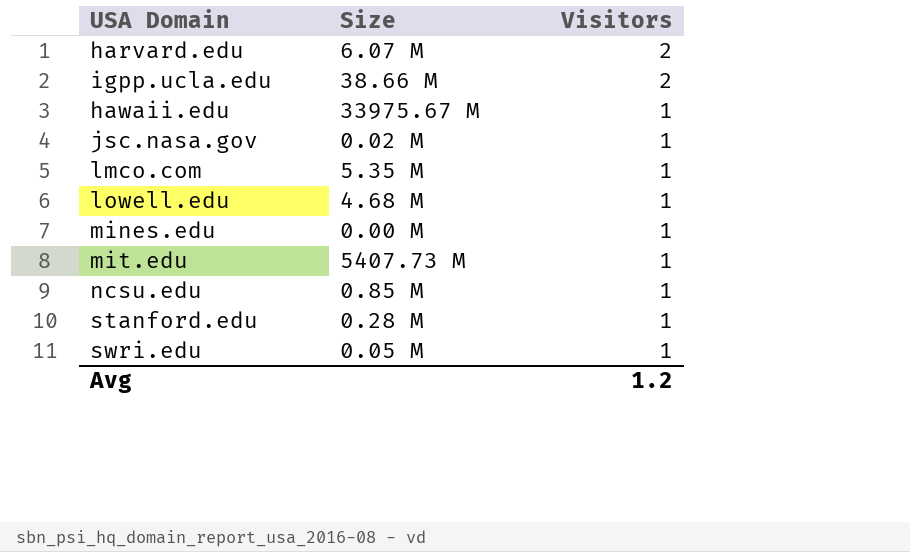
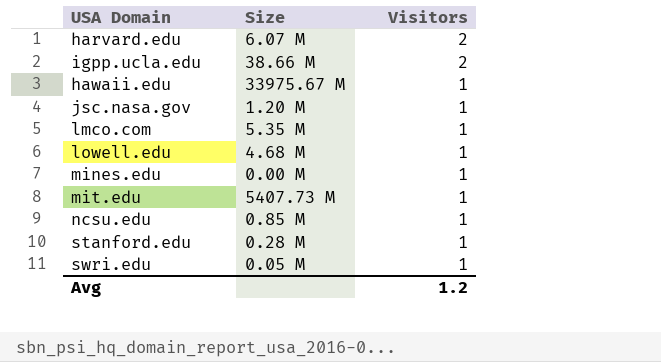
jsc.nasa.gov | Size: 0.02 M -> 1.20 M

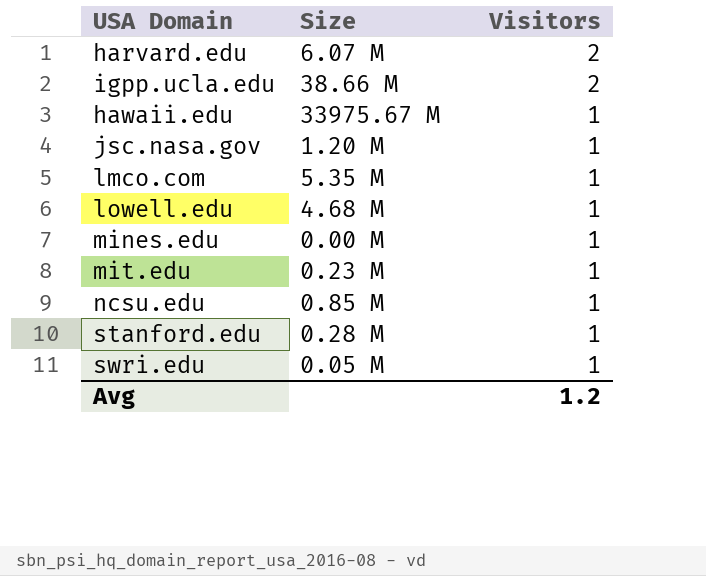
mit.edu | Size: 5407.73 M -> 0.23 M

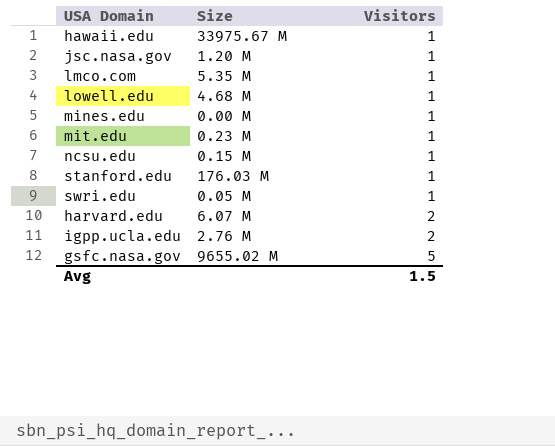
row order: Visitors descending -> Visitors ascending
ncsu.edu | Size: 0.85 M -> 0.15 M
stanford.edu | Size: 0.28 M -> 176.03 M
igpp.ucla.edu | Size: 38.66 M -> 2.76 M
row gsfc.nasa.gov: none -> 9655.02 M | 5
Avg | Visitors: 1.2 -> 1.5

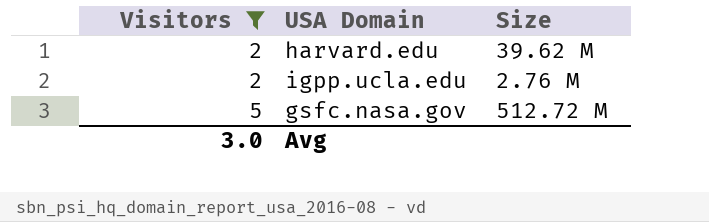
filter: none -> Visitors != 1
column Visitors | position: 3 -> 1
harvard.edu | Size: 6.07 M -> 39.62 M
gsfc.nasa.gov | Size: 9655.02 M -> 512.72 M
Avg | Visitors: 1.5 -> 3.0

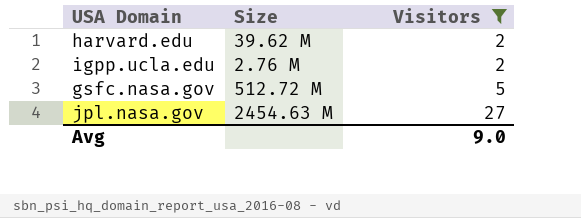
column Visitors | position: 1 -> 3
row jpl.nasa.gov: none -> 2454.63 M | 27
Avg | Visitors: 3.0 -> 9.0

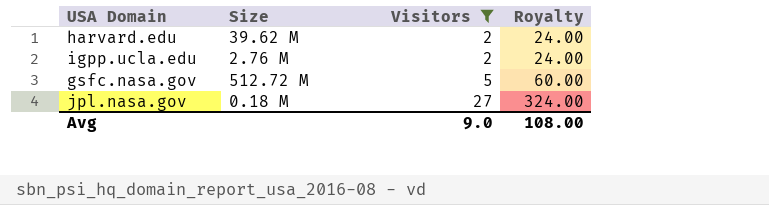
column Royalty | formula: none -> [Visitors] * 12
jpl.nasa.gov | Size: 2454.63 M -> 0.18 M

